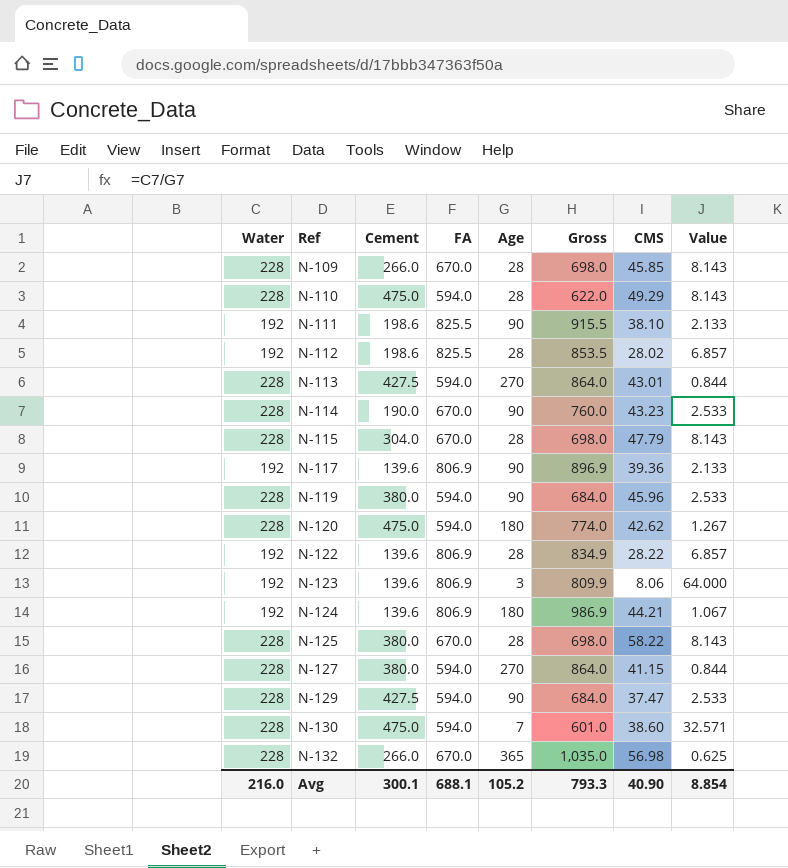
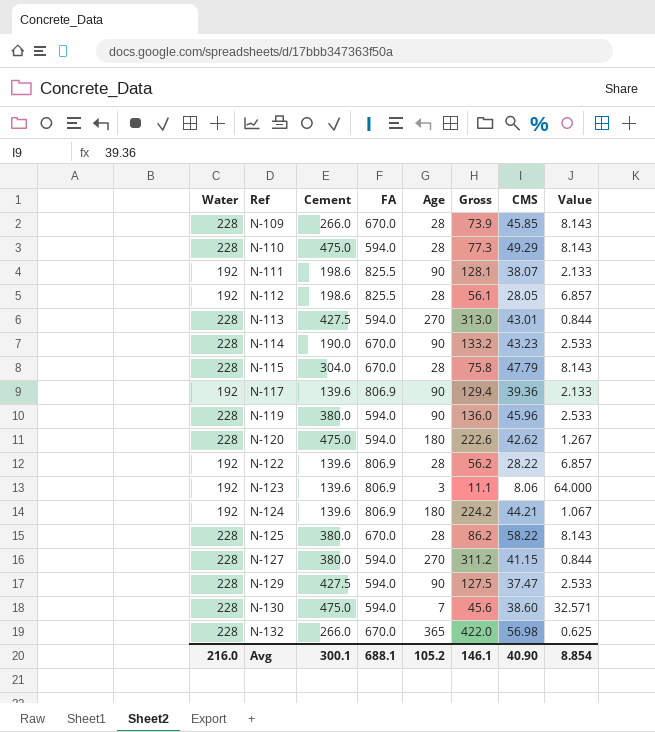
column Gross | formula: [FA] + [Age] -> [Age] + [CMS]
N-111 | CMS: 38.10 -> 38.07
N-112 | CMS: 28.02 -> 28.05
Avg | Gross: 793.3 -> 146.1

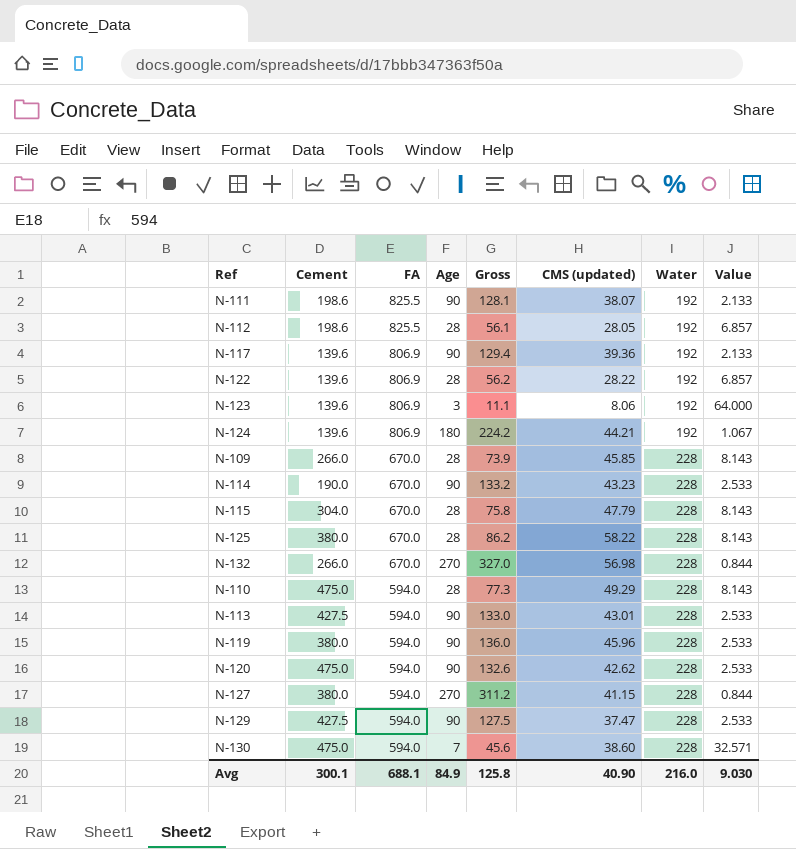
row order: Ref ascending -> FA descending
column name: CMS -> CMS (updated)
column Water | position: 1 -> 7
N-132 | Age: 365 -> 270
N-132 | Gross: 422.0 -> 327.0
N-132 | Value: 0.625 -> 0.844
N-113 | Age: 270 -> 90
N-113 | Gross: 313.0 -> 133.0
N-113 | Value: 0.844 -> 2.533
N-120 | Age: 180 -> 90
N-120 | Gross: 222.6 -> 132.6
N-120 | Value: 1.267 -> 2.533
Avg | Age: 105.2 -> 84.9
Avg | Gross: 146.1 -> 125.8
Avg | Value: 8.854 -> 9.030

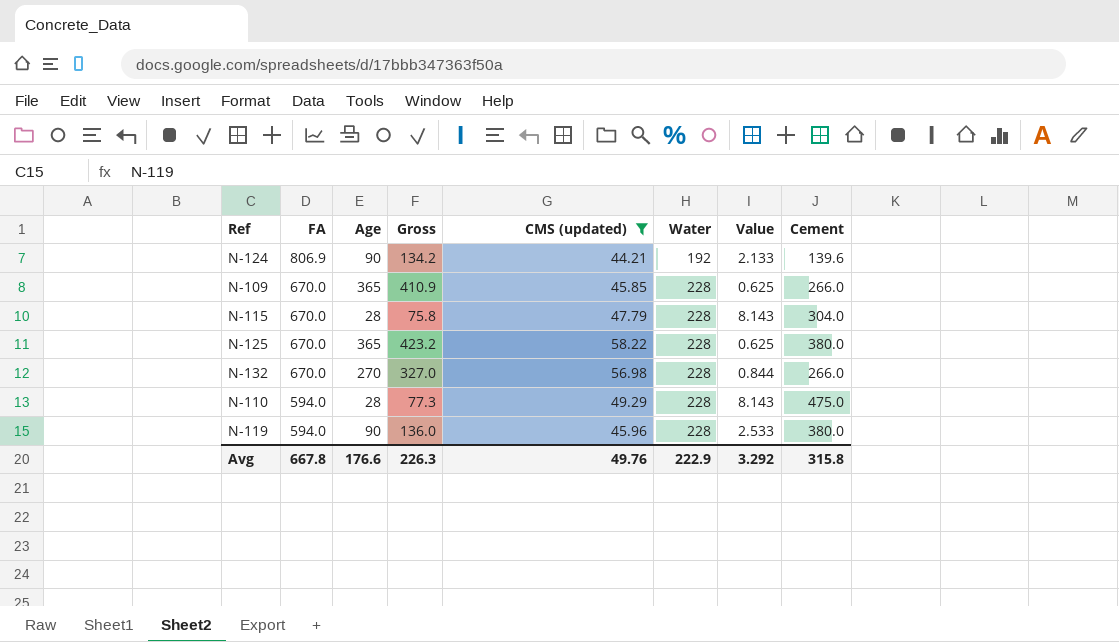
filter: none -> CMS (updated) >= 44.21
column Cement | position: 2 -> 8
N-124 | Age: 180 -> 90
N-124 | Gross: 224.2 -> 134.2
N-124 | Value: 1.067 -> 2.133
N-109 | Age: 28 -> 365
N-109 | Gross: 73.9 -> 410.9
N-109 | Value: 8.143 -> 0.625
N-125 | Age: 28 -> 365
N-125 | Gross: 86.2 -> 423.2
N-125 | Value: 8.143 -> 0.625
Avg | FA: 688.1 -> 667.8
Avg | Age: 84.9 -> 176.6
Avg | Gross: 125.8 -> 226.3
Avg | CMS (updated): 40.90 -> 49.76
Avg | Water: 216.0 -> 222.9
Avg | Value: 9.030 -> 3.292
Avg | Cement: 300.1 -> 315.8

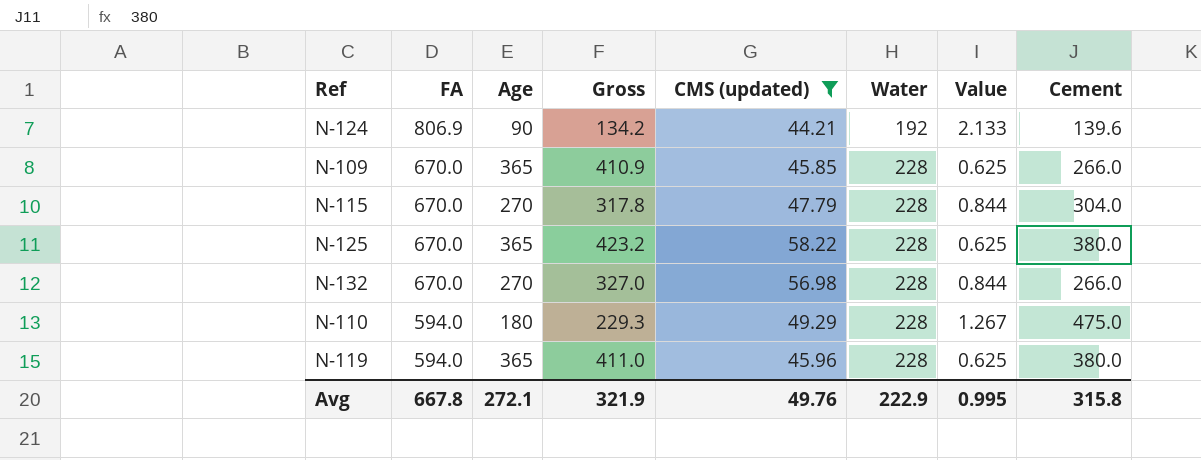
N-115 | Age: 28 -> 270
N-115 | Gross: 75.8 -> 317.8
N-115 | Value: 8.143 -> 0.844
N-110 | Age: 28 -> 180
N-110 | Gross: 77.3 -> 229.3
N-110 | Value: 8.143 -> 1.267
N-119 | Age: 90 -> 365
N-119 | Gross: 136.0 -> 411.0
N-119 | Value: 2.533 -> 0.625
Avg | Age: 176.6 -> 272.1
Avg | Gross: 226.3 -> 321.9
Avg | Value: 3.292 -> 0.995

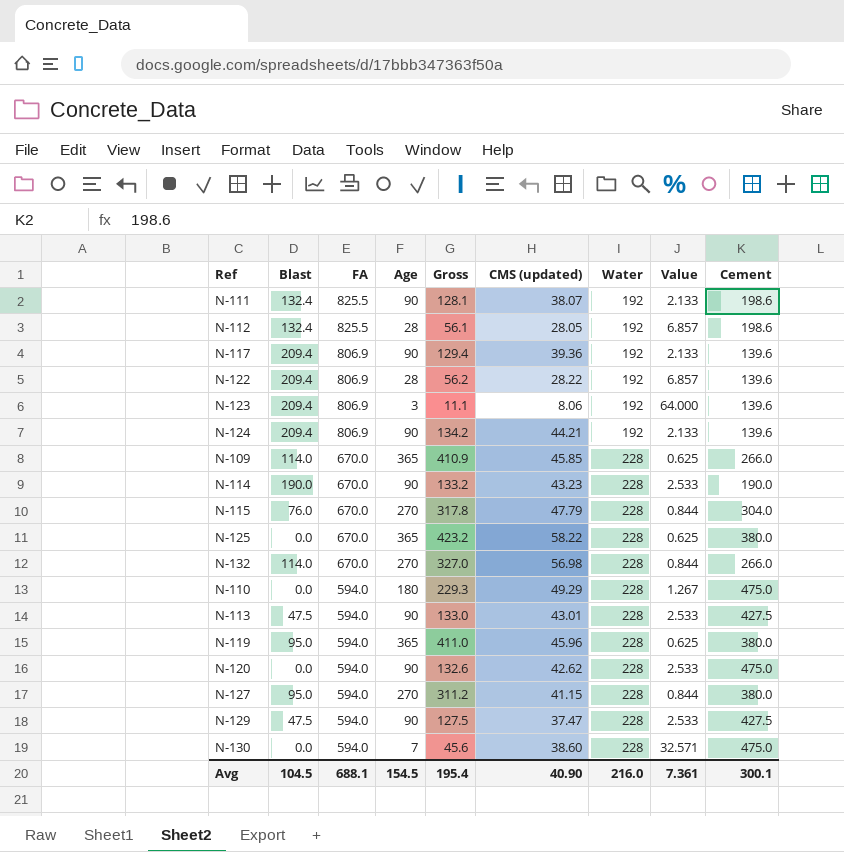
filter: CMS (updated) >= 44.21 -> none
column Blast | position: none -> 2
Avg | FA: 667.8 -> 688.1
Avg | Age: 272.1 -> 154.5
Avg | Gross: 321.9 -> 195.4
Avg | CMS (updated): 49.76 -> 40.90
Avg | Water: 222.9 -> 216.0
Avg | Value: 0.995 -> 7.361
Avg | Cement: 315.8 -> 300.1

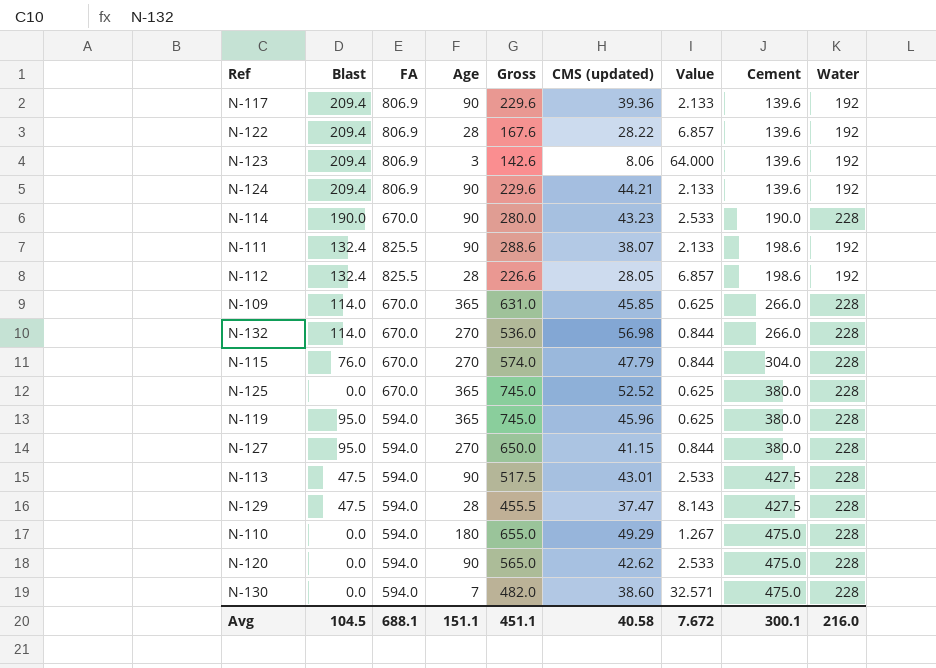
row order: FA descending -> Cement ascending
column Gross | formula: [Age] + [CMS (updated)] -> [Age] + [Cement]
column Water | position: 7 -> 9
N-125 | CMS (updated): 58.22 -> 52.52
N-129 | Age: 90 -> 28
N-129 | Value: 2.533 -> 8.143
Avg | Age: 154.5 -> 151.1
Avg | Gross: 195.4 -> 451.1
Avg | CMS (updated): 40.90 -> 40.58
Avg | Value: 7.361 -> 7.672

